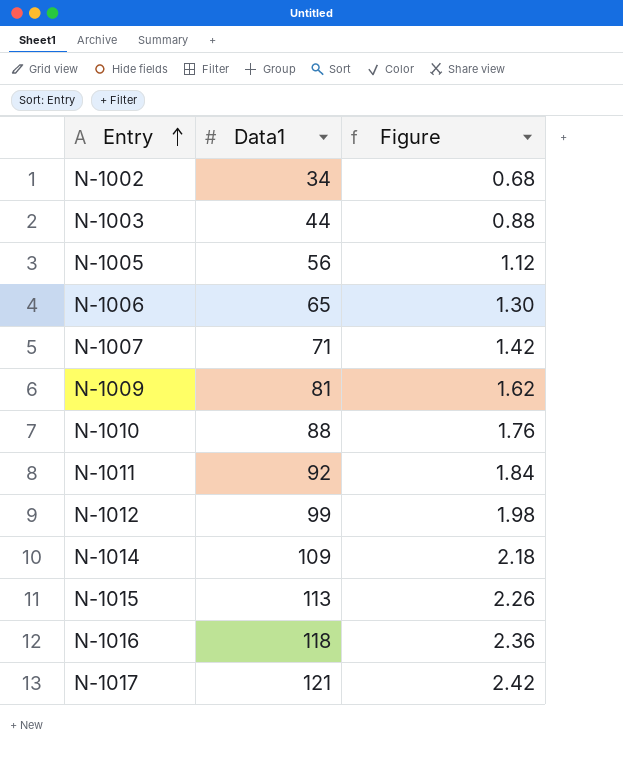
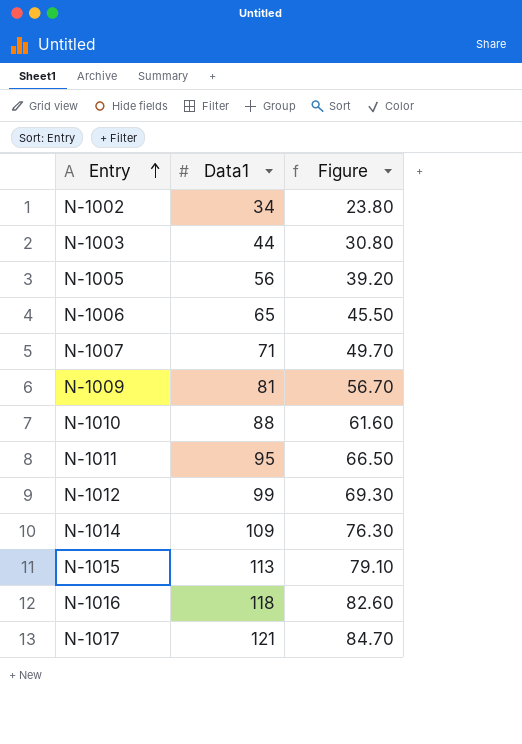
column Figure | formula: [Data1] * 0.02 -> [Data1] * 0.7
N-1011 | Data1: 92 -> 95

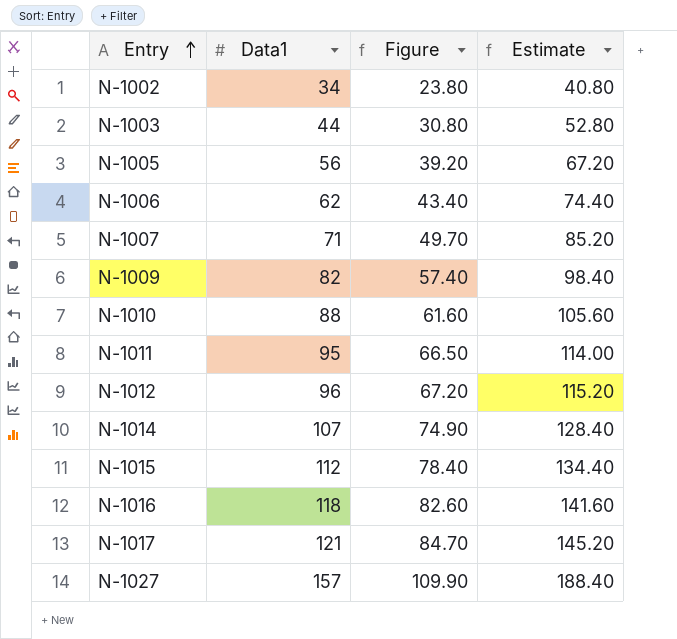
column Estimate | formula: none -> [Data1] * 1.2
N-1006 | Data1: 65 -> 62
N-1006 | Figure: 45.50 -> 43.40
N-1009 | Data1: 81 -> 82
N-1009 | Figure: 56.70 -> 57.40
N-1012 | Data1: 99 -> 96
N-1012 | Figure: 69.30 -> 67.20
N-1014 | Data1: 109 -> 107
N-1014 | Figure: 76.30 -> 74.90
N-1015 | Data1: 113 -> 112
N-1015 | Figure: 79.10 -> 78.40
row N-1027: none -> 157 | 109.90 | 188.40

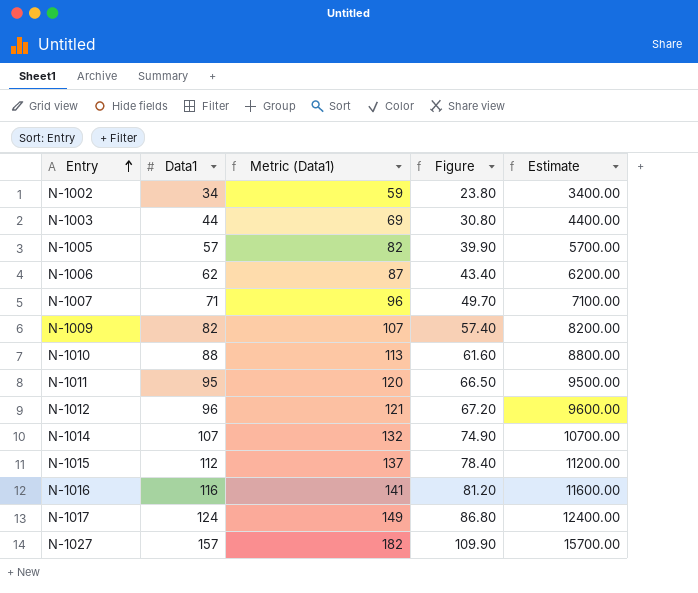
column Metric (Data1) | formula: none -> [Data1] + 25
column Estimate | formula: [Data1] * 1.2 -> [Data1] * 100
N-1005 | Data1: 56 -> 57
N-1005 | Figure: 39.20 -> 39.90
N-1016 | Data1: 118 -> 116
N-1016 | Figure: 82.60 -> 81.20
N-1017 | Data1: 121 -> 124
N-1017 | Figure: 84.70 -> 86.80

